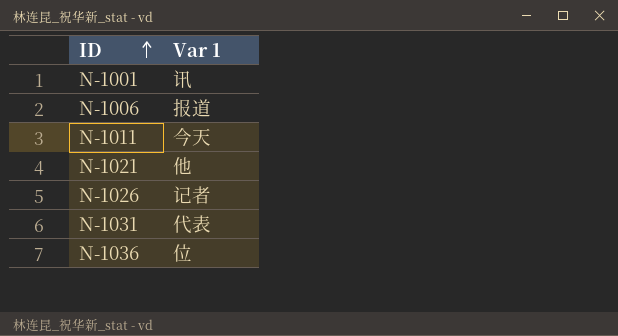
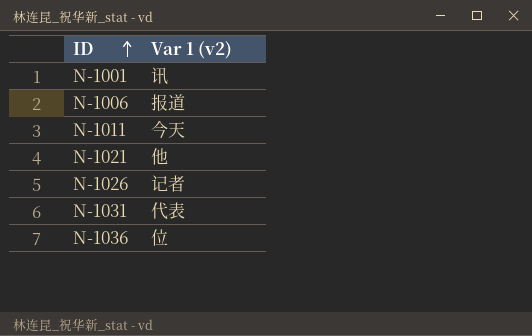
column name: Var 1 -> Var 1 (v2)

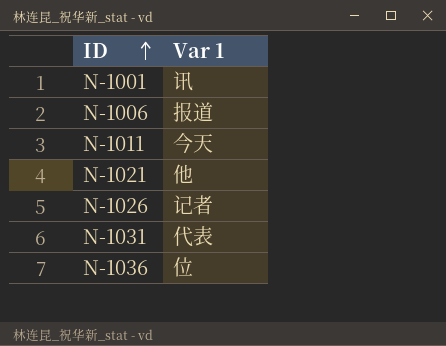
column name: Var 1 (v2) -> Var 1

